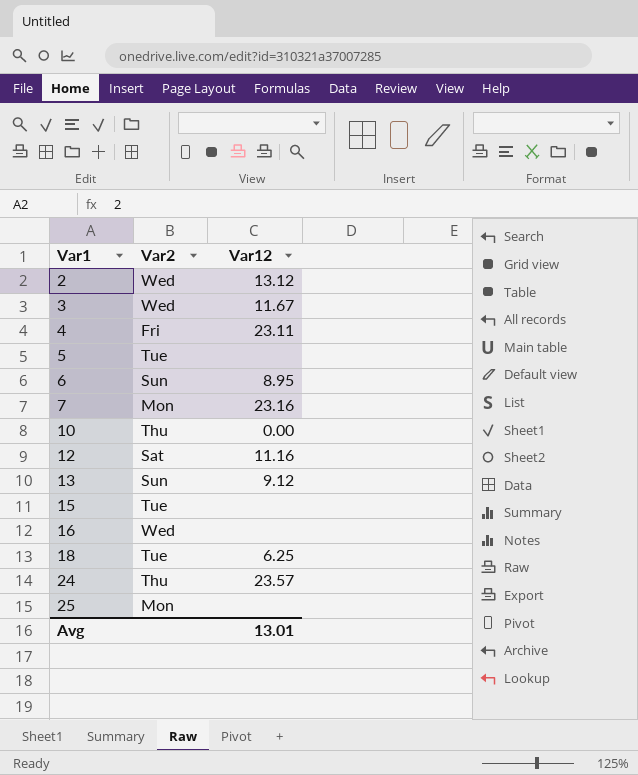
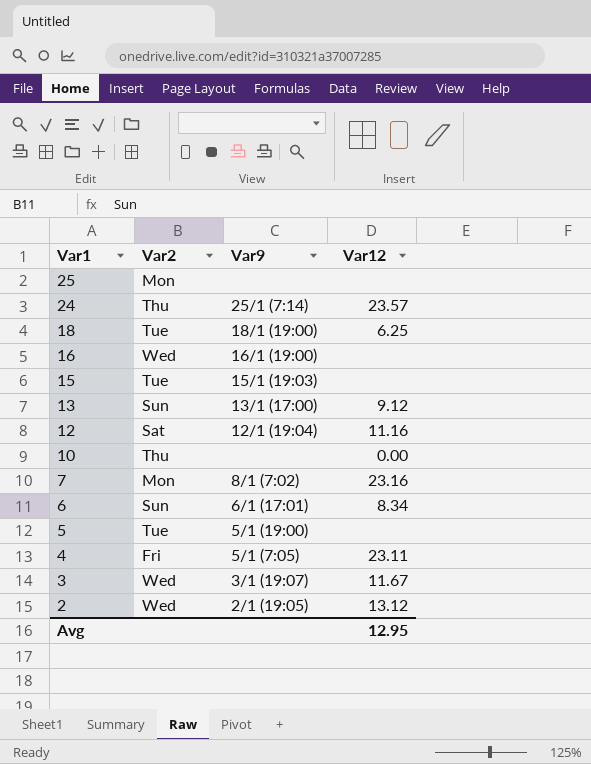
row order: Var1 ascending -> Var1 descending
column Var9 | position: none -> 3
6 | Var12: 8.95 -> 8.34
Avg | Var12: 13.01 -> 12.95

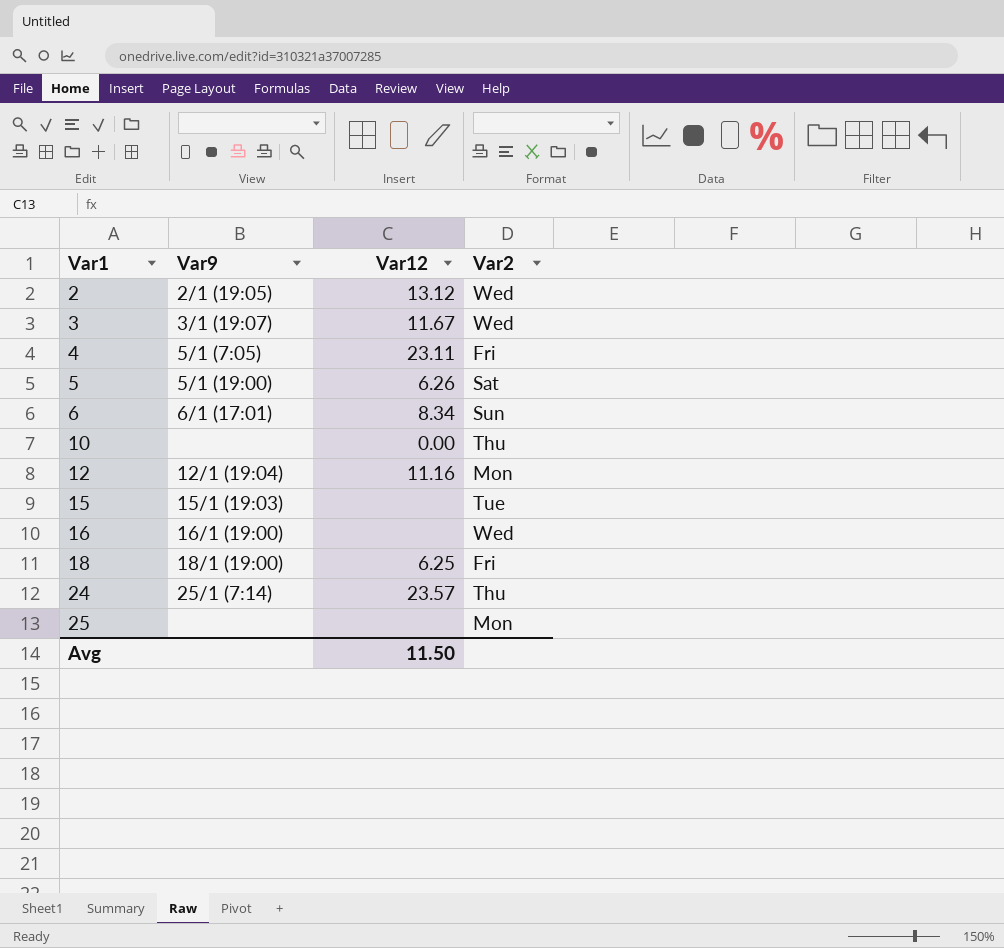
row order: Var1 descending -> Var1 ascending
column Var2 | position: 2 -> 4
row 13: Sun | 13/1 (17:00) | 9.12 -> none
row 7: Mon | 8/1 (7:02) | 23.16 -> none
5 | Var12: none -> 6.26
5 | Var2: Tue -> Sat
12 | Var2: Sat -> Mon
18 | Var2: Tue -> Fri
Avg | Var12: 12.95 -> 11.50

